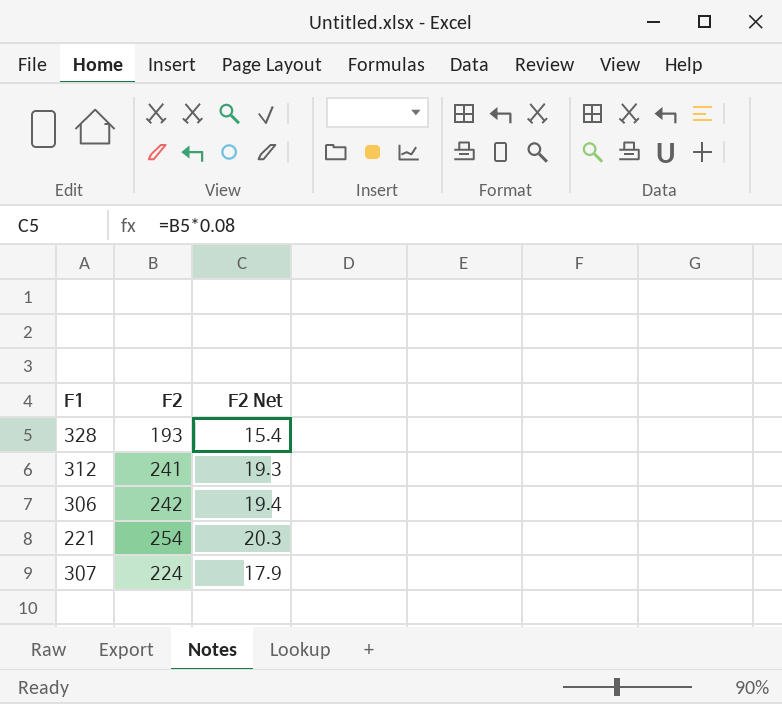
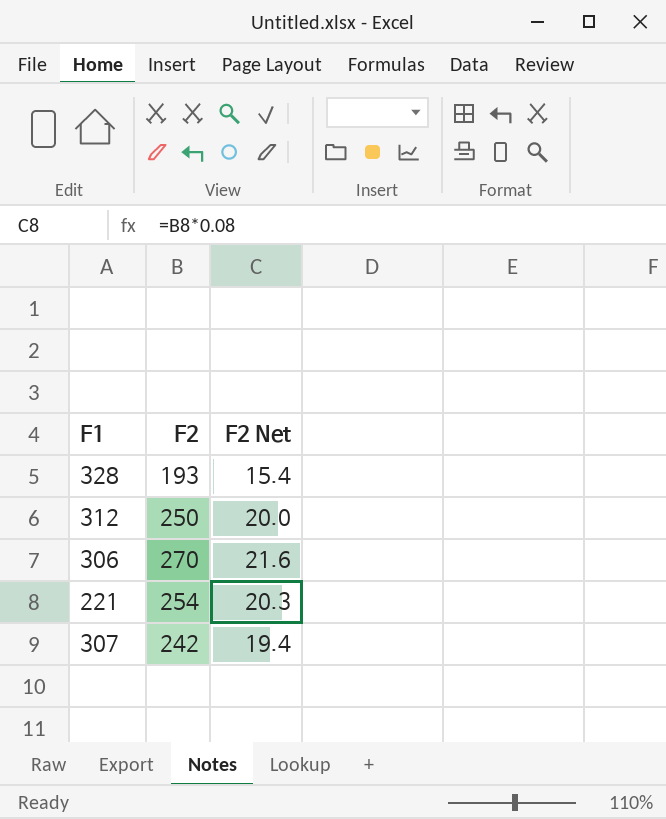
312 | F2: 241 -> 250
312 | F2 Net: 19.3 -> 20.0
306 | F2: 242 -> 270
306 | F2 Net: 19.4 -> 21.6
307 | F2: 224 -> 242
307 | F2 Net: 17.9 -> 19.4

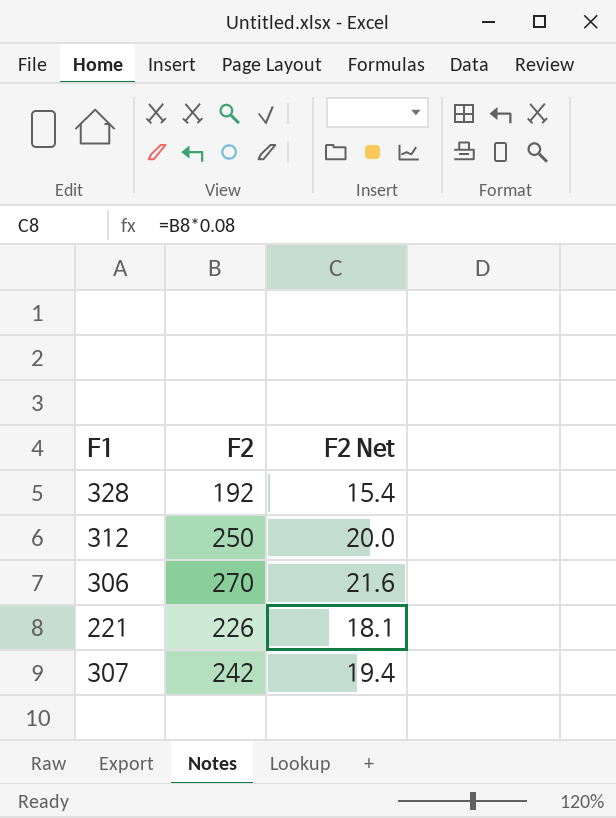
328 | F2: 193 -> 192
221 | F2: 254 -> 226
221 | F2 Net: 20.3 -> 18.1

